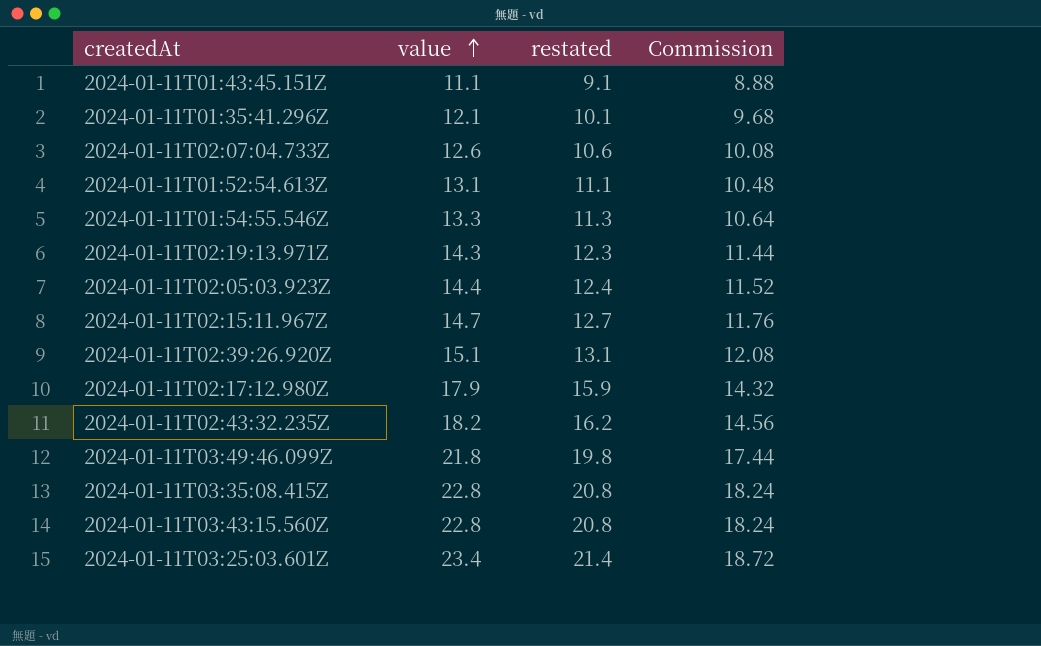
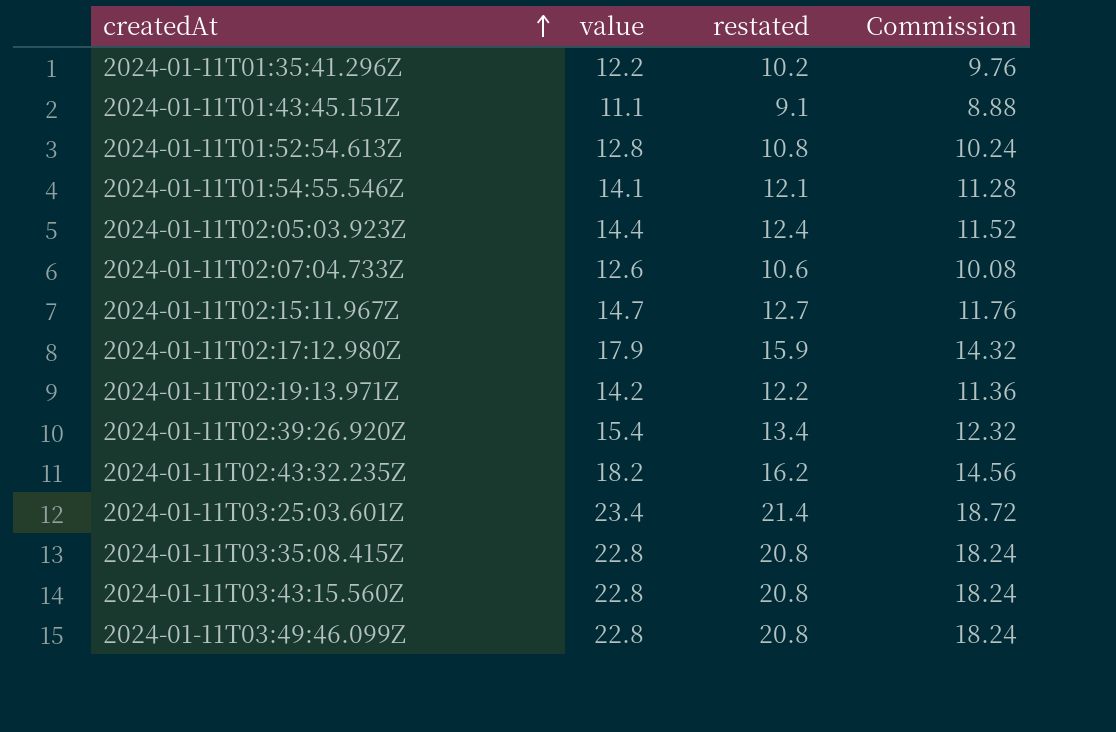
row order: value ascending -> createdAt ascending
2024-01-11T01:35:41.296Z | value: 12.1 -> 12.2
2024-01-11T01:35:41.296Z | restated: 10.1 -> 10.2
2024-01-11T01:35:41.296Z | Commission: 9.68 -> 9.76
2024-01-11T01:52:54.613Z | value: 13.1 -> 12.8
2024-01-11T01:52:54.613Z | restated: 11.1 -> 10.8
2024-01-11T01:52:54.613Z | Commission: 10.48 -> 10.24
2024-01-11T01:54:55.546Z | value: 13.3 -> 14.1
2024-01-11T01:54:55.546Z | restated: 11.3 -> 12.1
2024-01-11T01:54:55.546Z | Commission: 10.64 -> 11.28
2024-01-11T02:19:13.971Z | value: 14.3 -> 14.2
2024-01-11T02:19:13.971Z | restated: 12.3 -> 12.2
2024-01-11T02:19:13.971Z | Commission: 11.44 -> 11.36
2024-01-11T02:39:26.920Z | value: 15.1 -> 15.4
2024-01-11T02:39:26.920Z | restated: 13.1 -> 13.4
2024-01-11T02:39:26.920Z | Commission: 12.08 -> 12.32
2024-01-11T03:49:46.099Z | value: 21.8 -> 22.8
2024-01-11T03:49:46.099Z | restated: 19.8 -> 20.8
2024-01-11T03:49:46.099Z | Commission: 17.44 -> 18.24

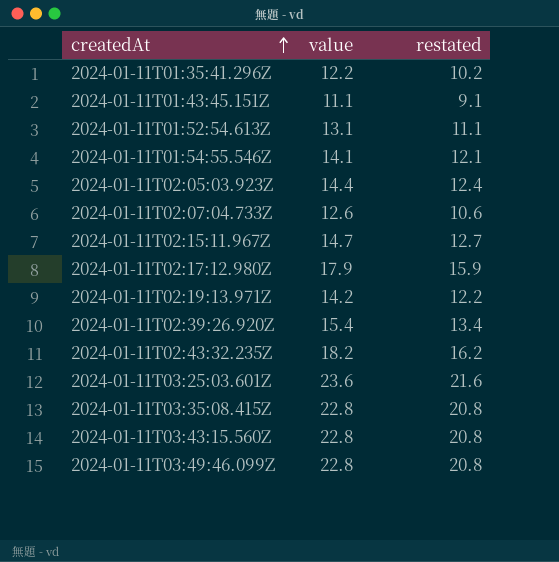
column Commission | formula: [value] * 0.8 -> none
2024-01-11T01:52:54.613Z | value: 12.8 -> 13.1
2024-01-11T01:52:54.613Z | restated: 10.8 -> 11.1
2024-01-11T03:25:03.601Z | value: 23.4 -> 23.6
2024-01-11T03:25:03.601Z | restated: 21.4 -> 21.6

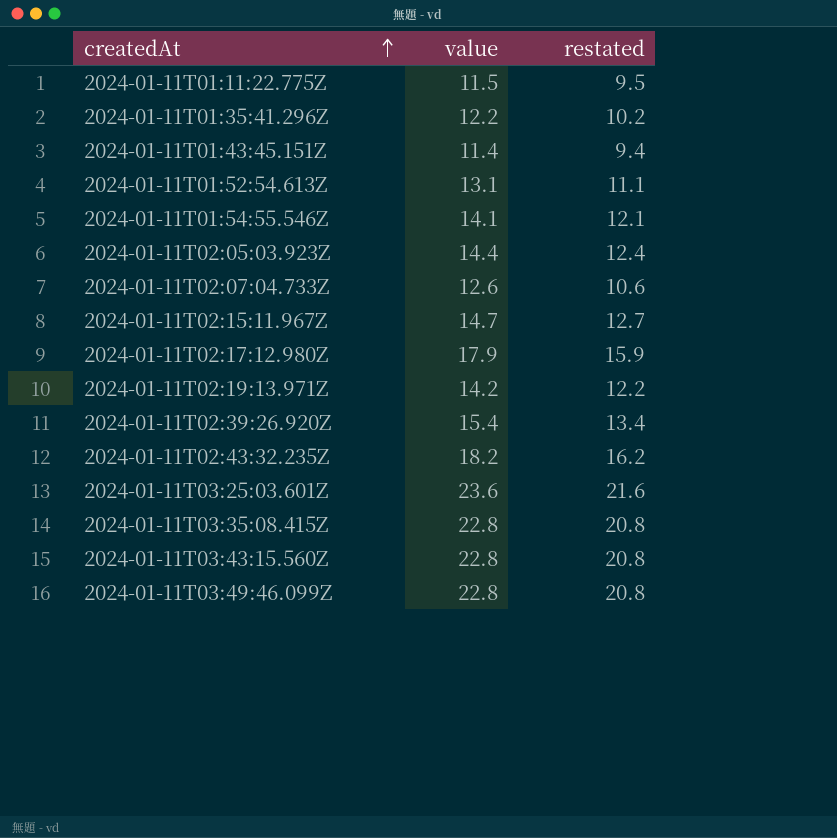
row 2024-01-11T01:11:22.775Z: none -> 11.5 | 9.5
2024-01-11T01:43:45.151Z | value: 11.1 -> 11.4
2024-01-11T01:43:45.151Z | restated: 9.1 -> 9.4

